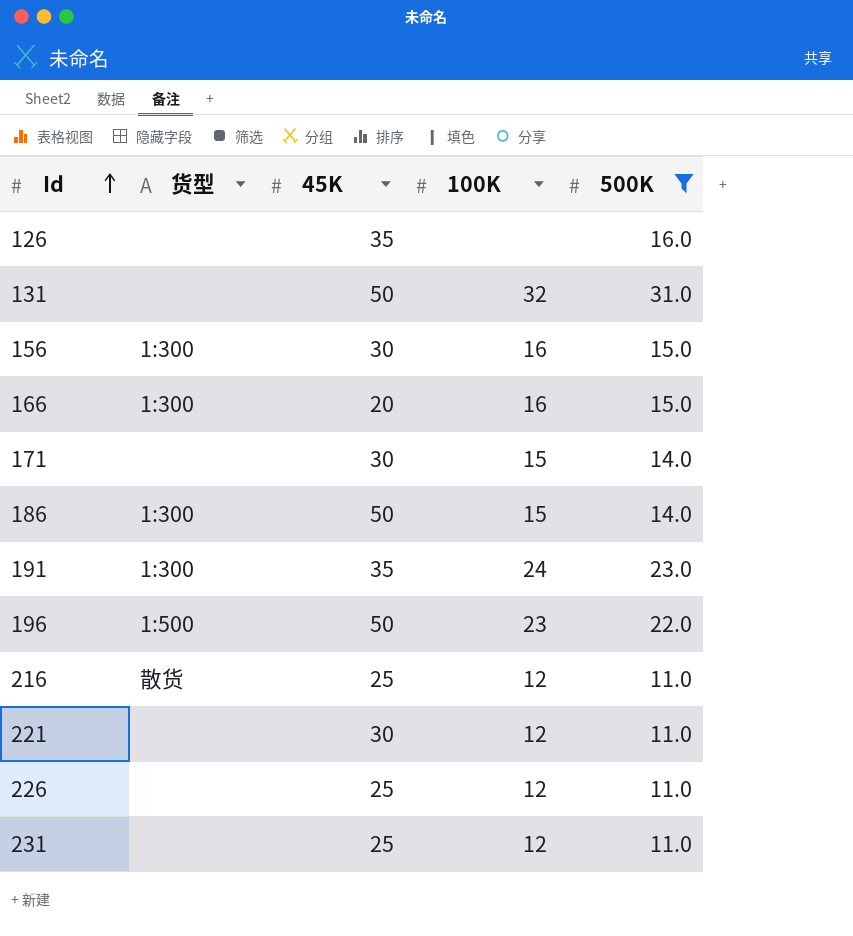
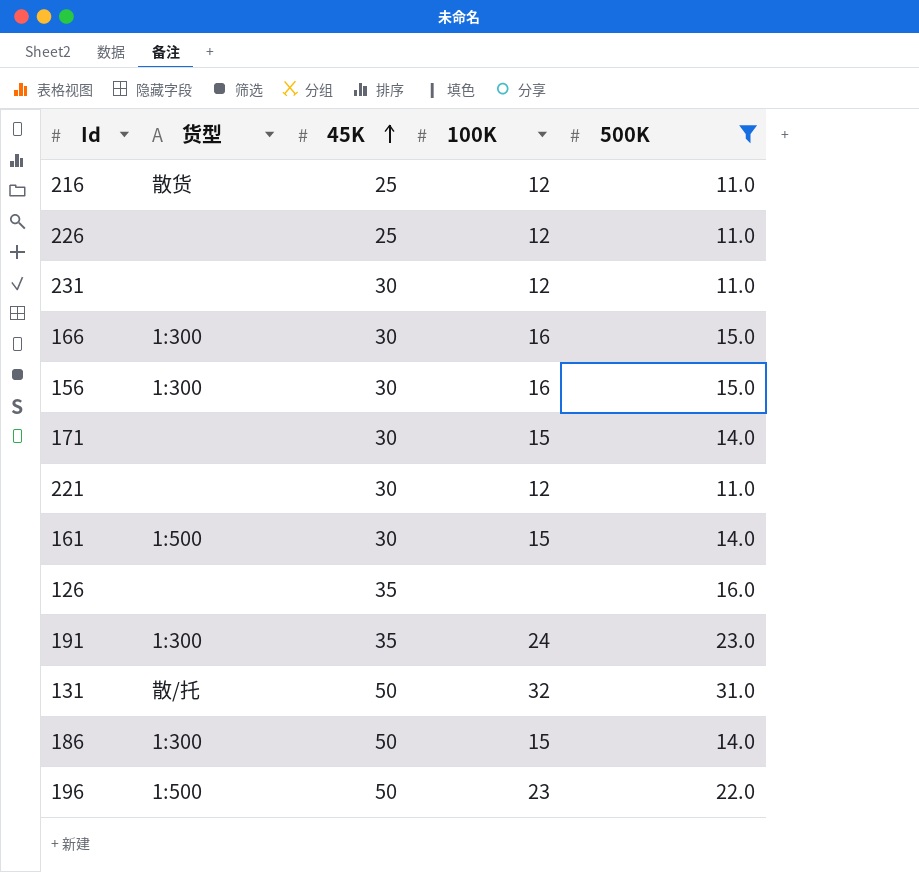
row order: Id ascending -> 45K ascending
231 | 45K: 25 -> 30
166 | 45K: 20 -> 30
row 161: none -> 1:500 | 30 | 15 | 14.0
131 | 货型: none -> 散/托

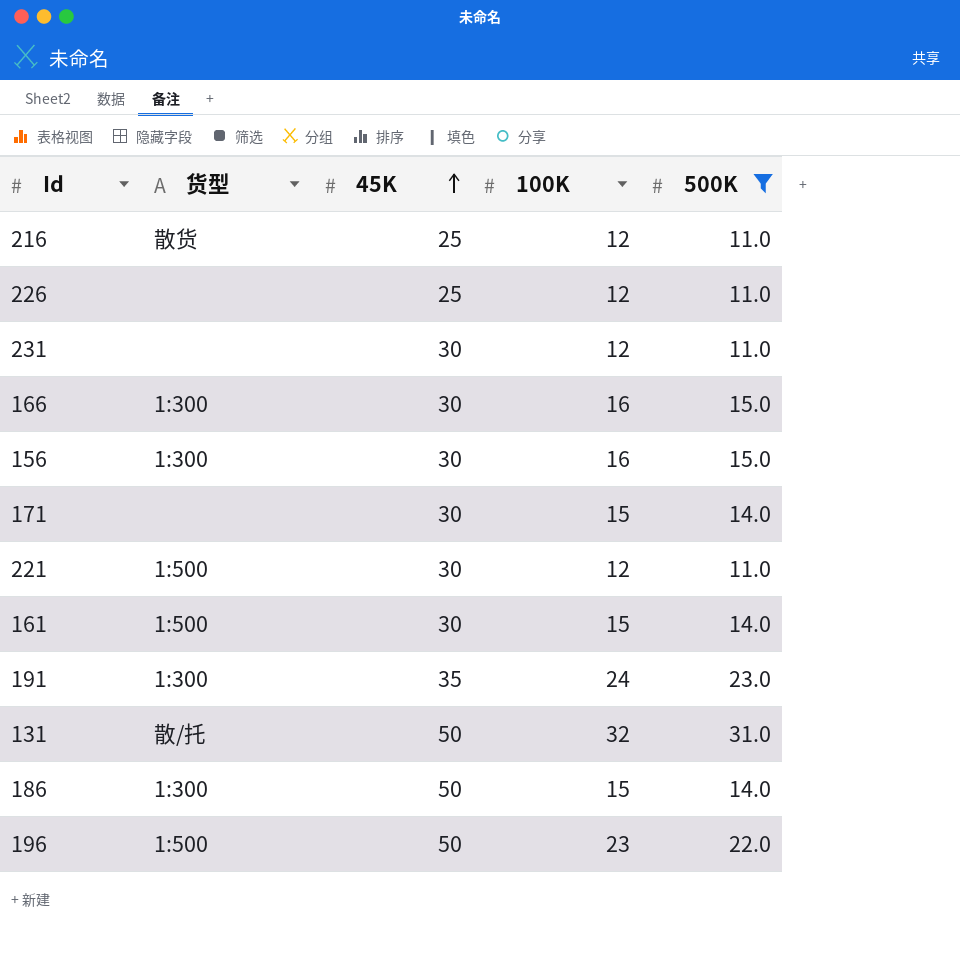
row 126: none | 35 | none | 16.0 -> none
221 | 货型: none -> 1:500

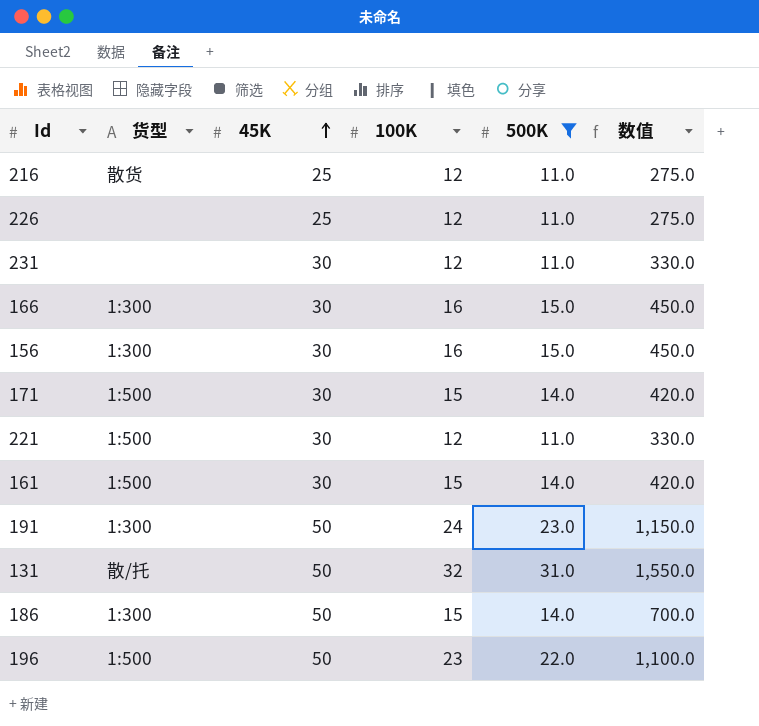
column 数值 | formula: none -> [45K] * [500K]
171 | 货型: none -> 1:500
191 | 45K: 35 -> 50

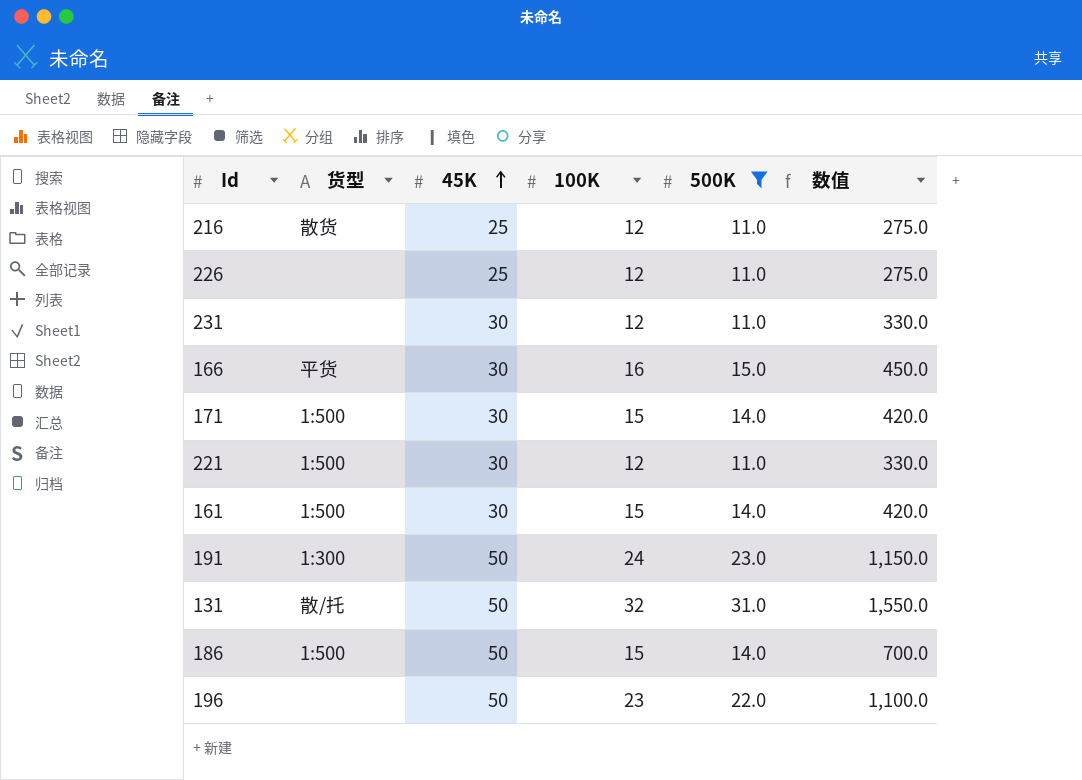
row 156: 1:300 | 30 | 16 | 15.0 | 450.0 -> none
166 | 货型: 1:300 -> 平货
186 | 货型: 1:300 -> 1:500
196 | 货型: 1:500 -> none

